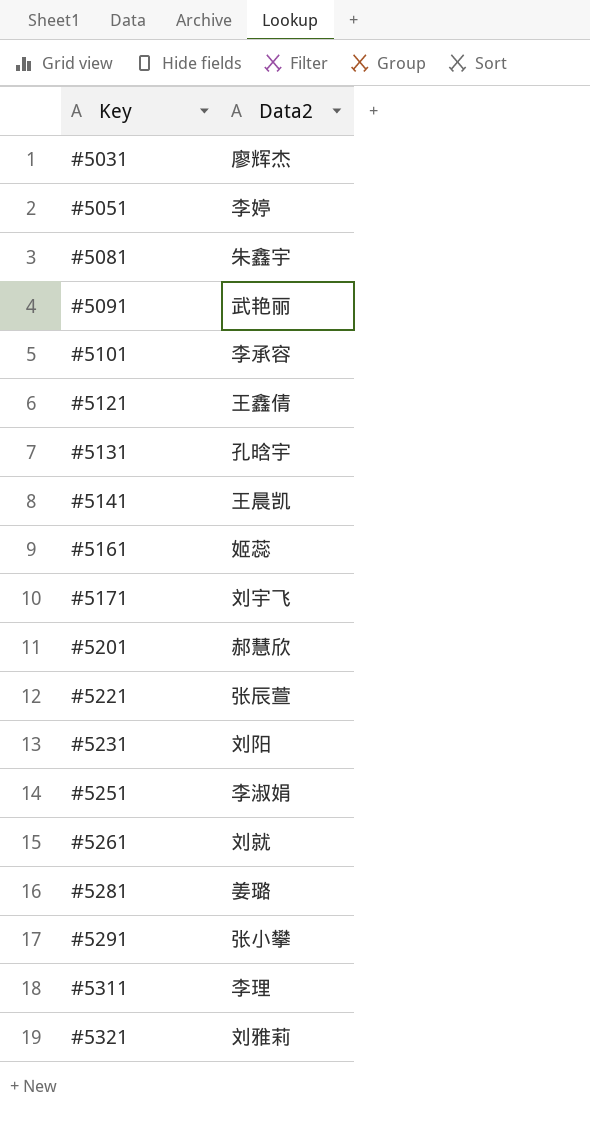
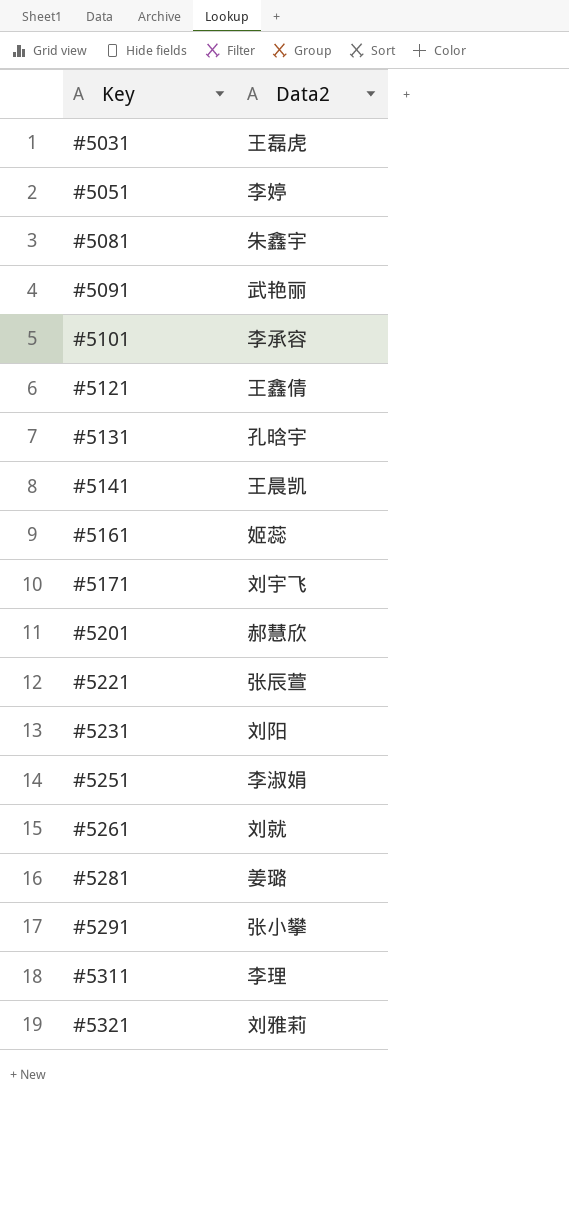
#5031 | Data2: 廖辉杰 -> 王磊虎

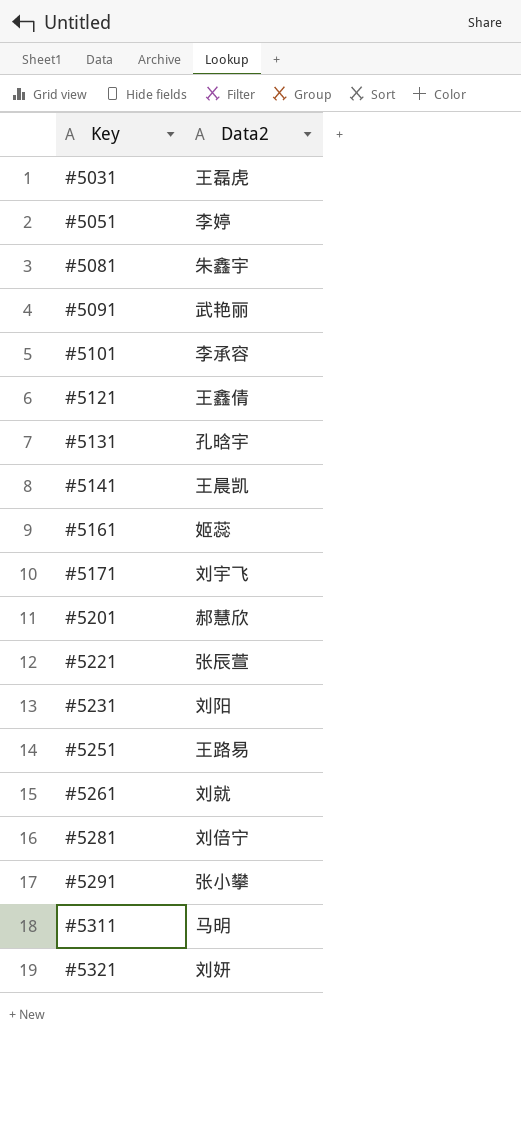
#5251 | Data2: 李淑娟 -> 王路易
#5281 | Data2: 姜璐 -> 刘倍宁
#5311 | Data2: 李理 -> 马明
#5321 | Data2: 刘雅莉 -> 刘妍

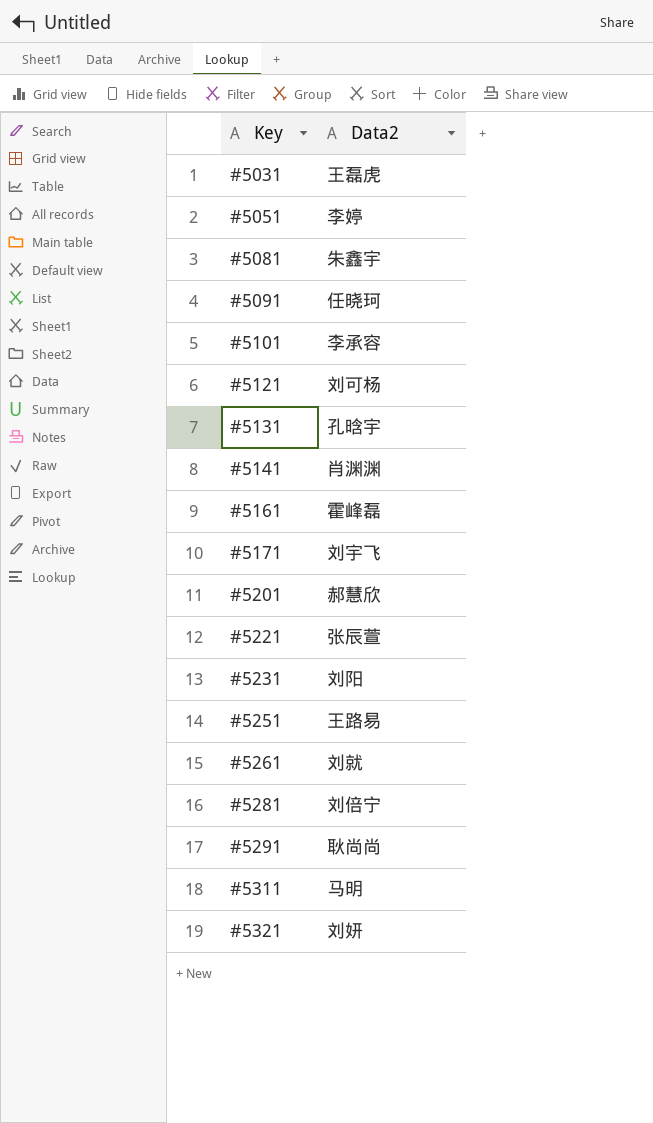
#5091 | Data2: 武艳丽 -> 任晓珂
#5121 | Data2: 王鑫倩 -> 刘可杨
#5141 | Data2: 王晨凯 -> 肖渊渊
#5161 | Data2: 姬蕊 -> 霍峰磊
#5291 | Data2: 张小攀 -> 耿尚尚

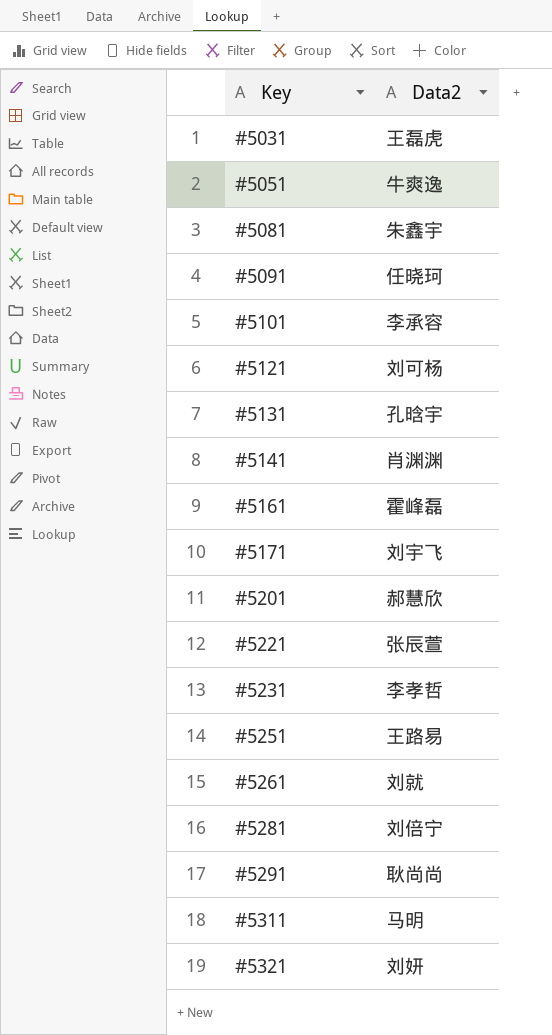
#5051 | Data2: 李婷 -> 牛爽逸
#5231 | Data2: 刘阳 -> 李孝哲

